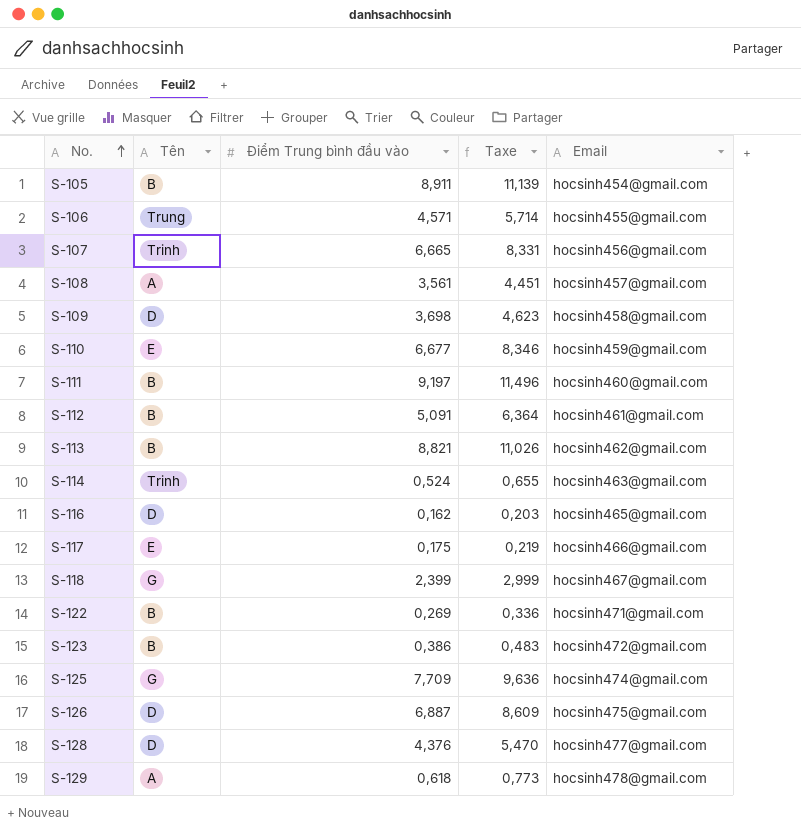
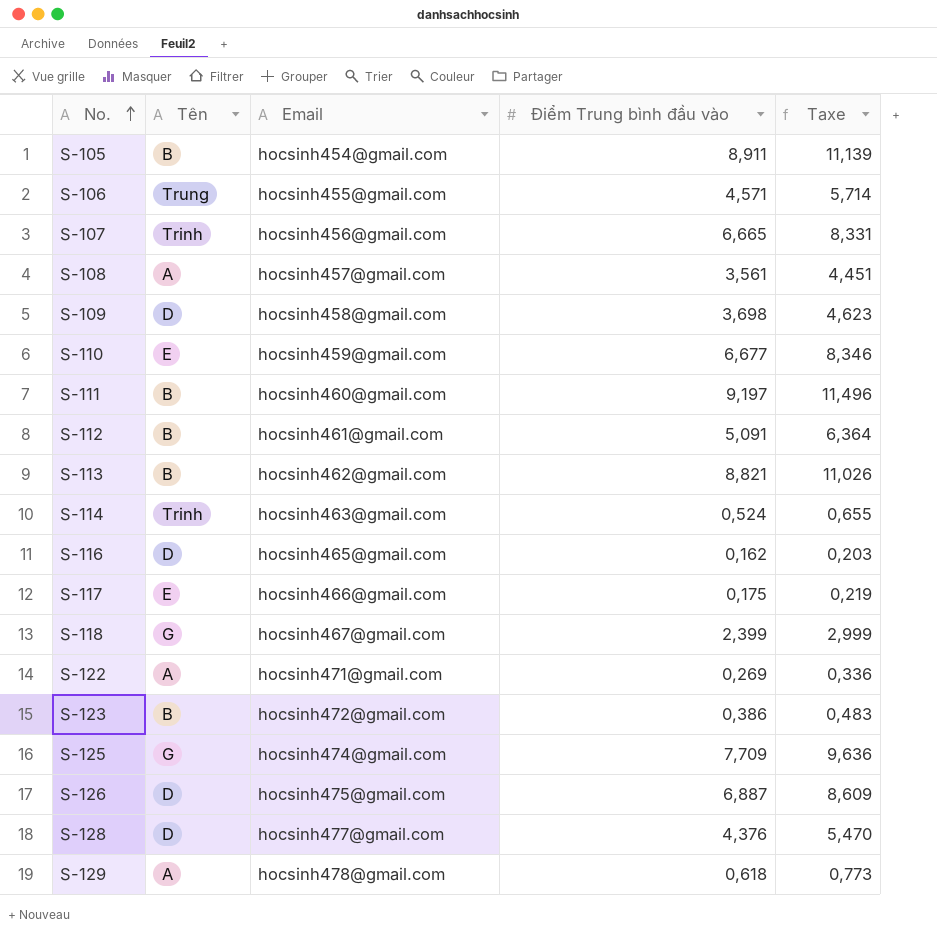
column Email | position: 5 -> 3
S-122 | Tên: B -> A

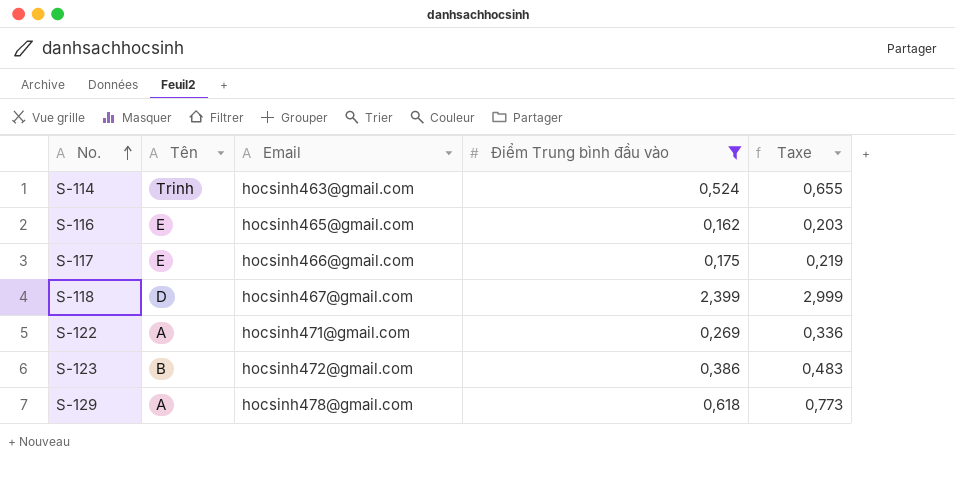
filter: none -> Điểm Trung bình đầu vào <= 2,399
S-116 | Tên: D -> E
S-118 | Tên: G -> D

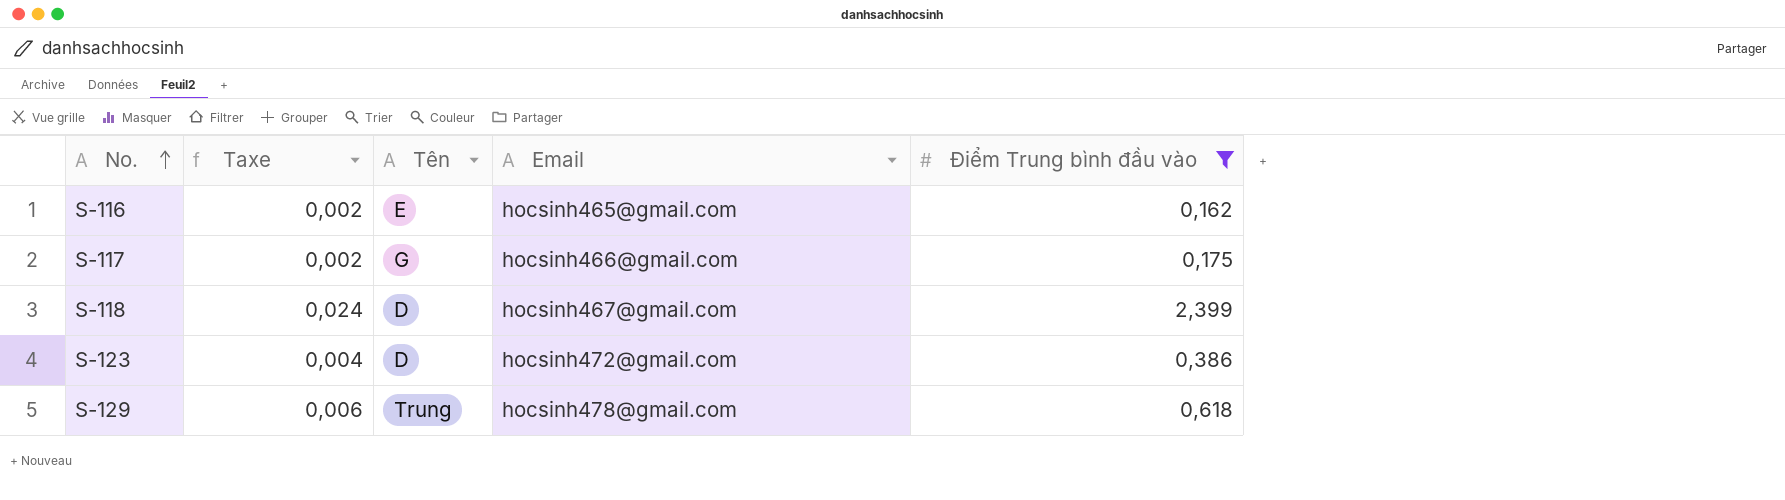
column Taxe | formula: [Điểm Trung bình đầu vào] * 1,25 -> [Điểm Trung bình đầu vào] * 0,01
column Taxe | position: 5 -> 2
row S-114: Trinh | hocsinh463@gmail.com | 0,524 | 0,655 -> none
row S-122: A | hocsinh471@gmail.com | 0,269 | 0,336 -> none
S-117 | Tên: E -> G
S-123 | Tên: B -> D
S-129 | Tên: A -> Trung

